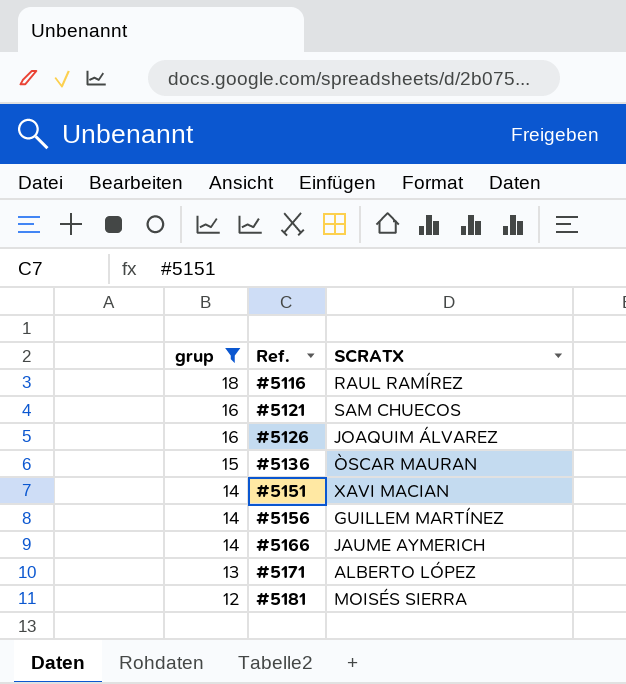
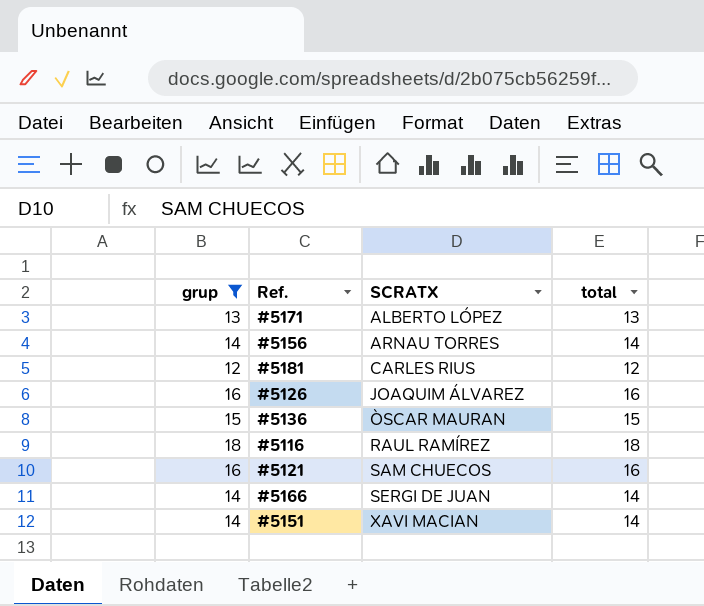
row order: grup descending -> SCRATX ascending
column total | position: none -> 4
#5156 | SCRATX: GUILLEM MARTÍNEZ -> ARNAU TORRES
#5181 | SCRATX: MOISÉS SIERRA -> CARLES RIUS
#5166 | SCRATX: JAUME AYMERICH -> SERGI DE JUAN

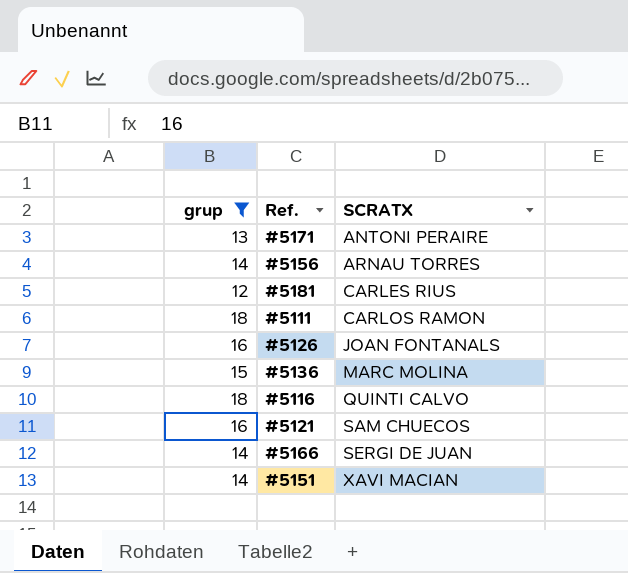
column total | position: 4 -> none
#5171 | SCRATX: ALBERTO LÓPEZ -> ANTONI PERAIRE
row #5111: none -> 18 | CARLOS RAMON
#5126 | SCRATX: JOAQUIM ÁLVAREZ -> JOAN FONTANALS
#5136 | SCRATX: ÒSCAR MAURAN -> MARC MOLINA
#5116 | SCRATX: RAUL RAMÍREZ -> QUINTI CALVO

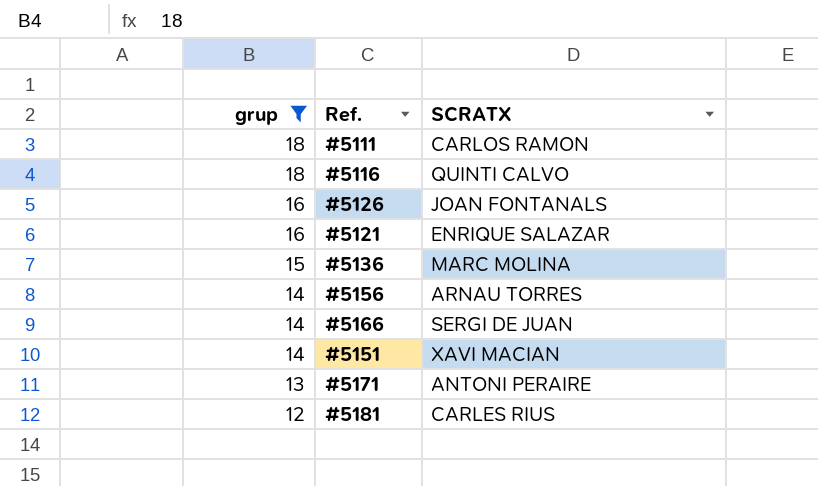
row order: SCRATX ascending -> grup descending
#5121 | SCRATX: SAM CHUECOS -> ENRIQUE SALAZAR

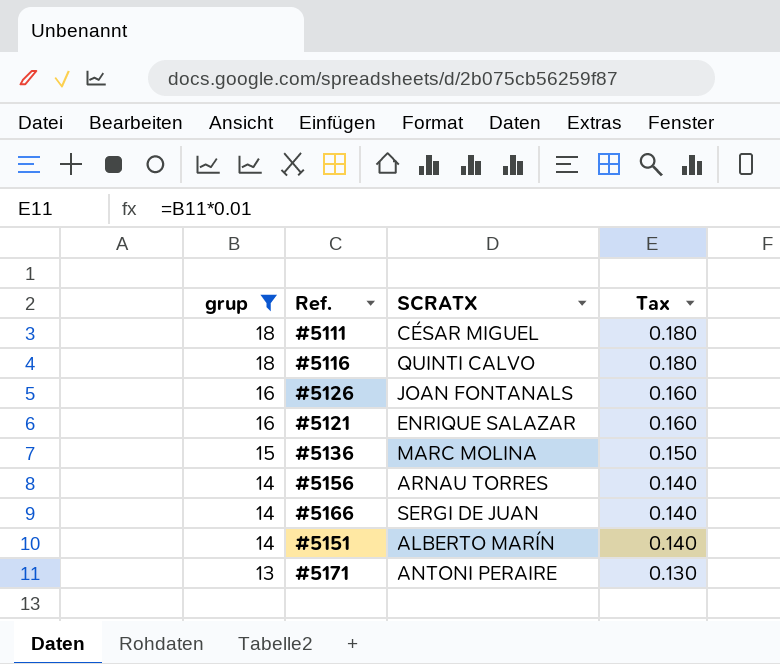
column Tax | formula: none -> [grup] * 0.01
row #5181: 12 | CARLES RIUS -> none
#5111 | SCRATX: CARLOS RAMON -> CÉSAR MIGUEL
#5151 | SCRATX: XAVI MACIAN -> ALBERTO MARÍN

